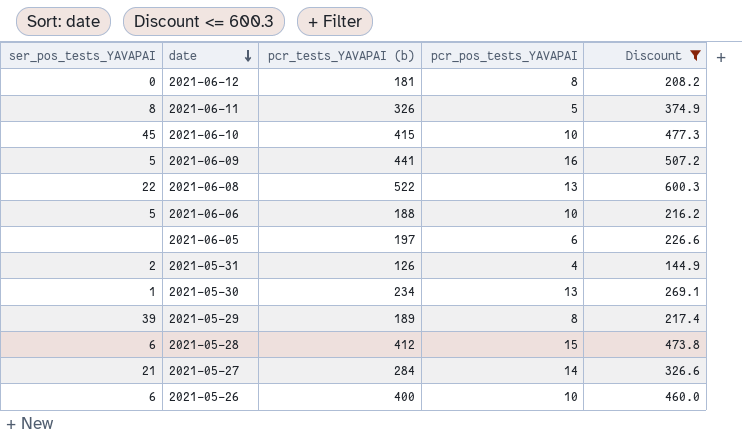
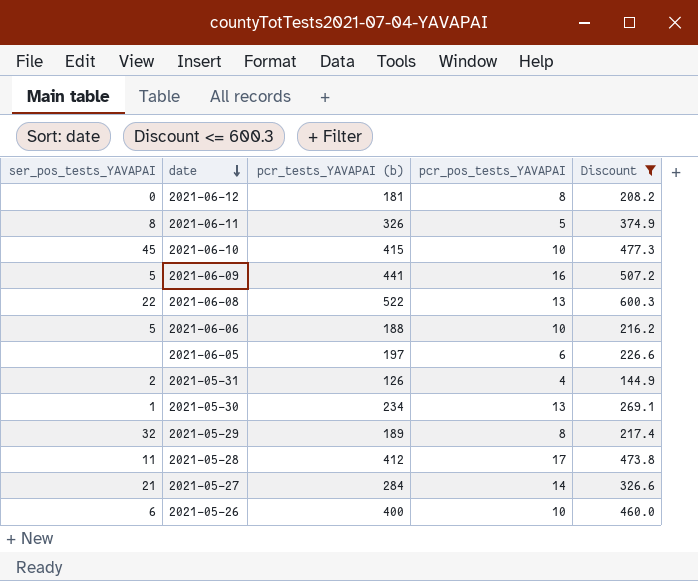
2021-05-29 | ser_pos_tests_YAVAPAI: 39 -> 32
2021-05-28 | ser_pos_tests_YAVAPAI: 6 -> 11
2021-05-28 | pcr_pos_tests_YAVAPAI: 15 -> 17

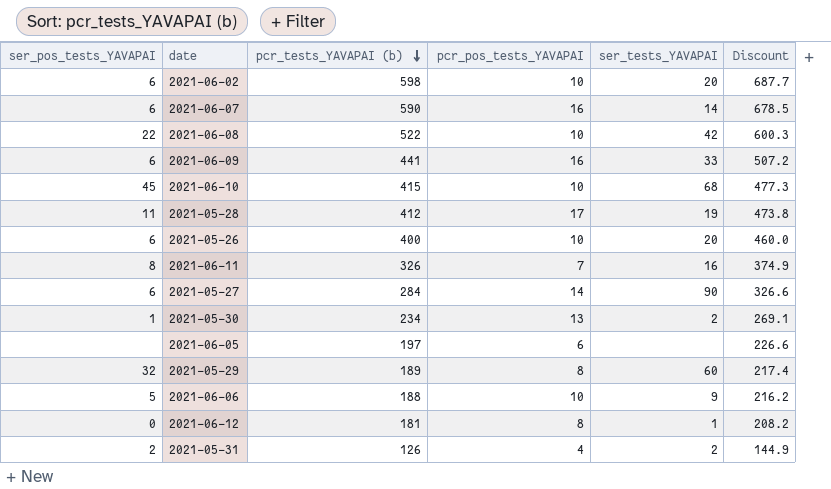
filter: Discount <= 600.3 -> none
row order: date descending -> pcr_tests_YAVAPAI (b) descending
column ser_tests_YAVAPAI | position: none -> 5
2021-06-08 | pcr_pos_tests_YAVAPAI: 13 -> 10
2021-06-09 | ser_pos_tests_YAVAPAI: 5 -> 6
2021-06-11 | pcr_pos_tests_YAVAPAI: 5 -> 7
2021-05-27 | ser_pos_tests_YAVAPAI: 21 -> 6

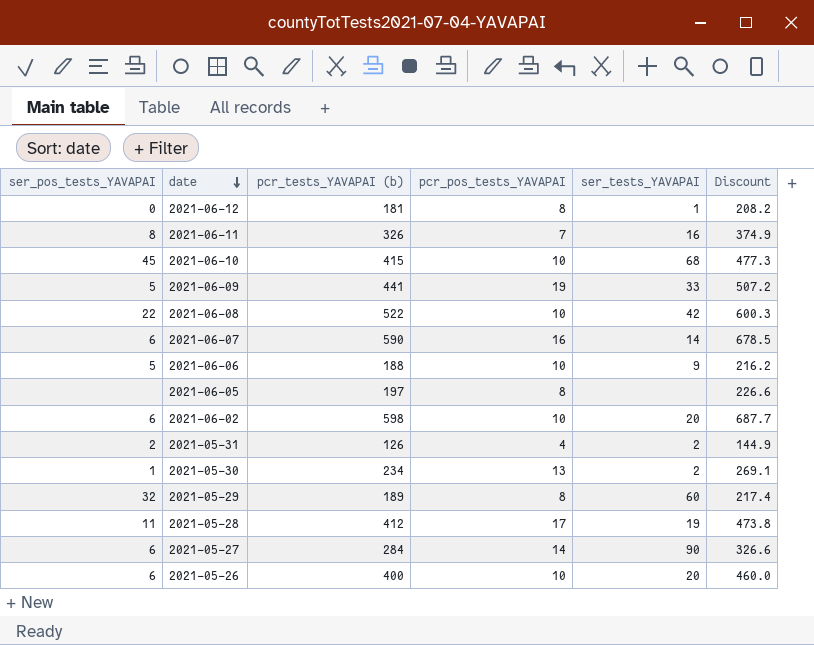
row order: pcr_tests_YAVAPAI (b) descending -> date descending
2021-06-09 | ser_pos_tests_YAVAPAI: 6 -> 5
2021-06-09 | pcr_pos_tests_YAVAPAI: 16 -> 19
2021-06-05 | pcr_pos_tests_YAVAPAI: 6 -> 8

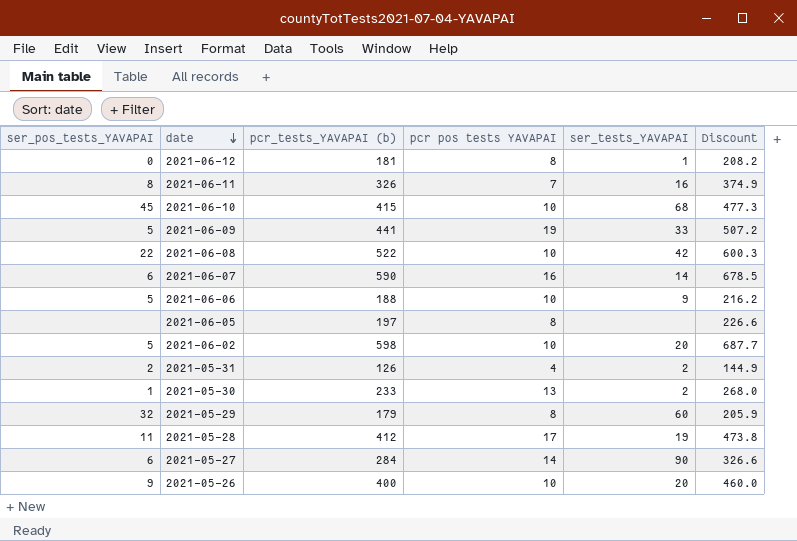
column name: pcr_pos_tests_YAVAPAI -> pcr pos tests YAVAPAI
2021-06-02 | ser_pos_tests_YAVAPAI: 6 -> 5
2021-05-30 | pcr_tests_YAVAPAI (b): 234 -> 233
2021-05-30 | Discount: 269.1 -> 268.0
2021-05-29 | pcr_tests_YAVAPAI (b): 189 -> 179
2021-05-29 | Discount: 217.4 -> 205.9
2021-05-26 | ser_pos_tests_YAVAPAI: 6 -> 9

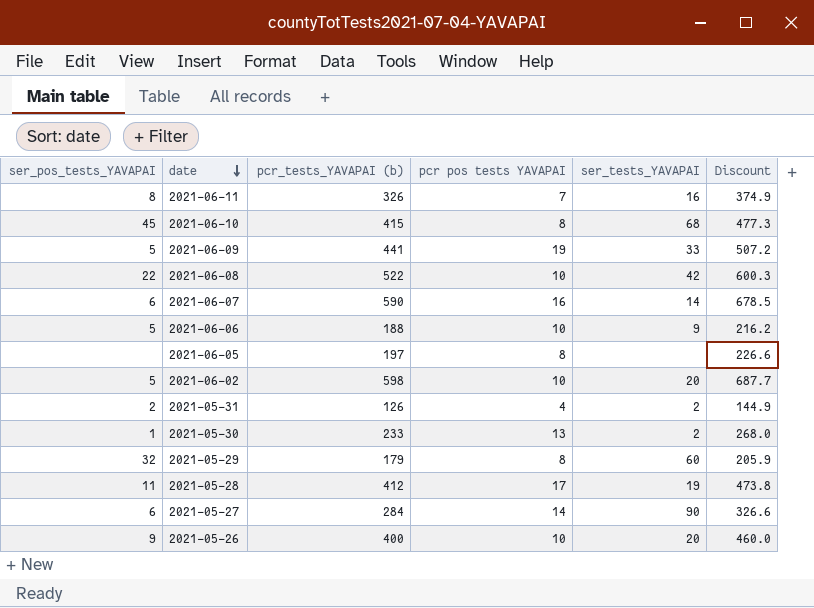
row 2021-06-12: 0 | 181 | 8 | 1 | 208.2 -> none
2021-06-10 | pcr pos tests YAVAPAI: 10 -> 8

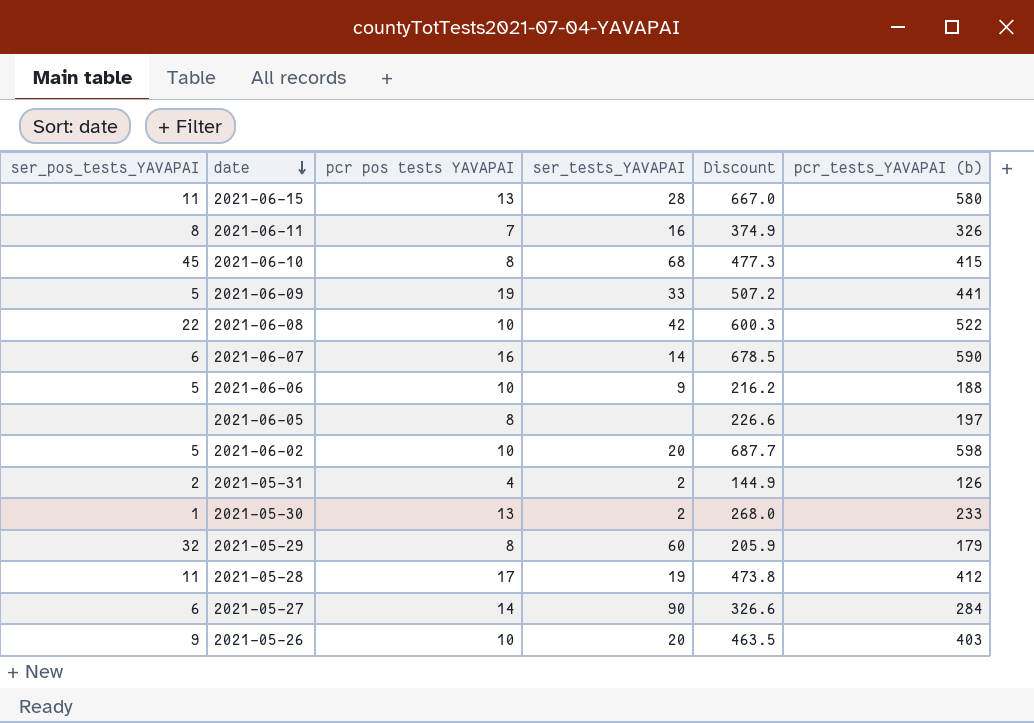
column pcr_tests_YAVAPAI (b) | position: 3 -> 6
row 2021-06-15: none -> 11 | 13 | 28 | 667.0 | 580
2021-05-26 | Discount: 460.0 -> 463.5
2021-05-26 | pcr_tests_YAVAPAI (b): 400 -> 403

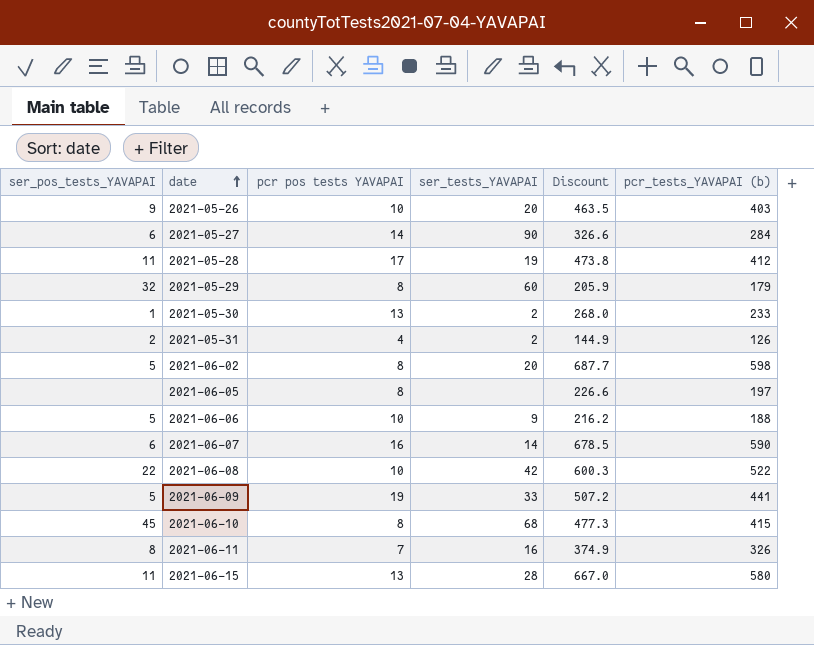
row order: date descending -> date ascending
2021-06-02 | pcr pos tests YAVAPAI: 10 -> 8

